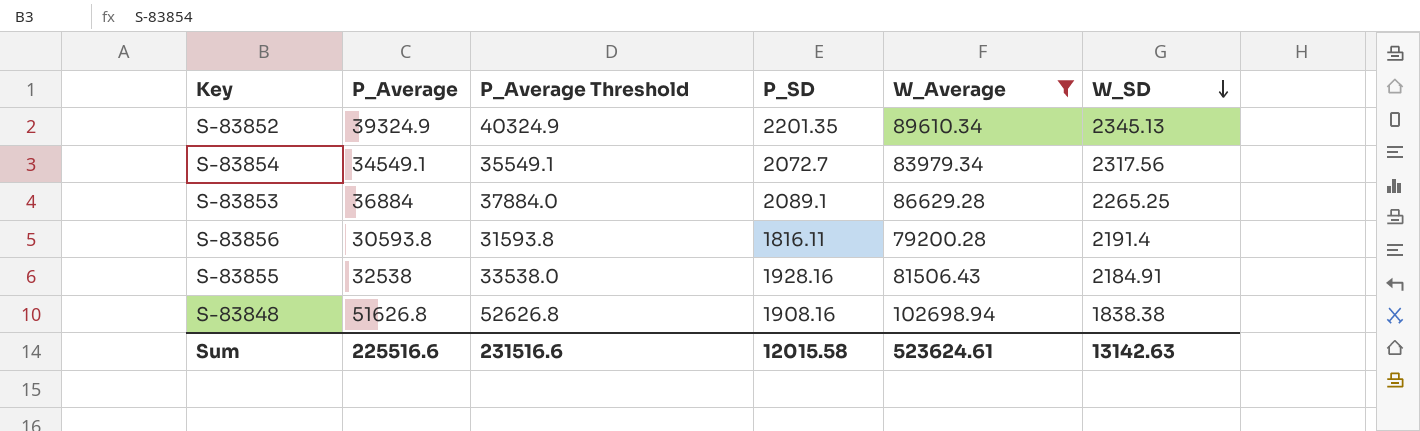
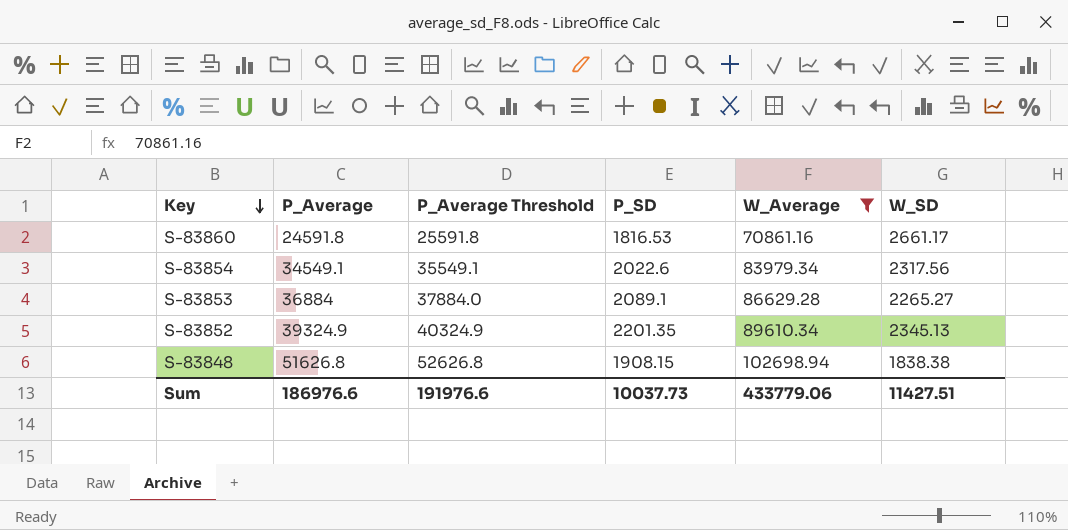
row order: W_SD descending -> Key descending
row S-83856: 30593.8 | 31593.8 | 1816.11 | 79200.28 | 2191.4 -> none
row S-83855: 32538 | 33538.0 | 1928.16 | 81506.43 | 2184.91 -> none
row S-83860: none -> 24591.8 | 25591.8 | 1816.53 | 70861.16 | 2661.17
S-83854 | P_SD: 2072.7 -> 2022.6
S-83853 | W_SD: 2265.25 -> 2265.27
S-83848 | P_SD: 1908.16 -> 1908.15
Sum | P_Average: 225516.6 -> 186976.6
Sum | P_Average Threshold: 231516.6 -> 191976.6
Sum | P_SD: 12015.58 -> 10037.73
Sum | W_Average: 523624.61 -> 433779.06
Sum | W_SD: 13142.63 -> 11427.51

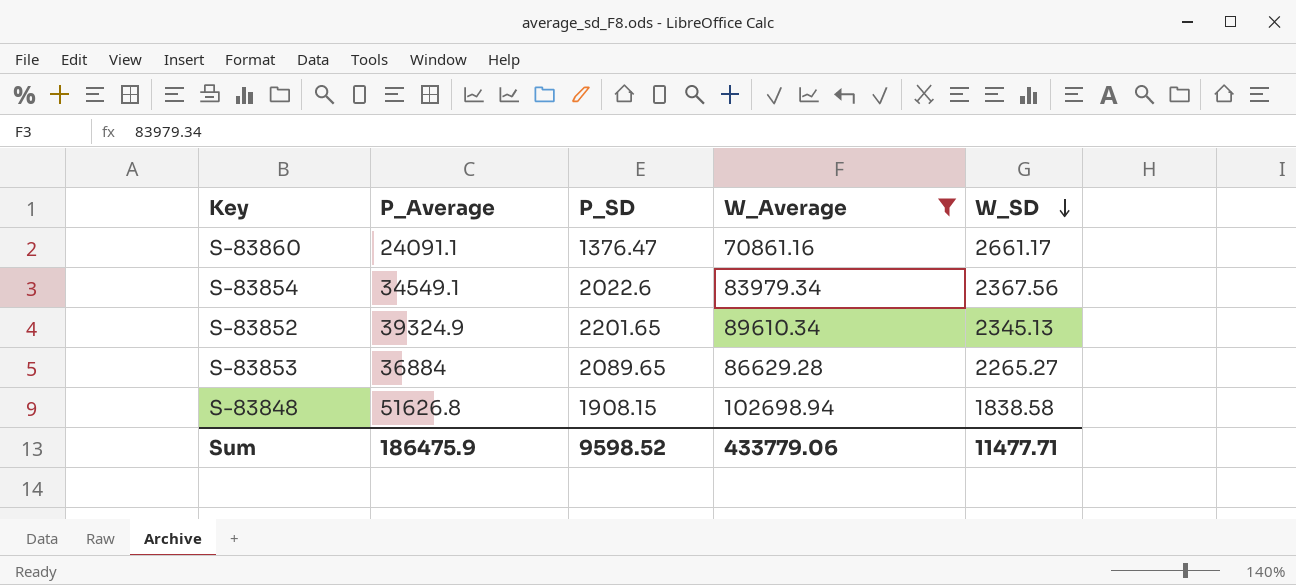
row order: Key descending -> W_SD descending
column P_Average Threshold | formula: [P_Average] + 1000 -> none
S-83860 | P_Average: 24591.8 -> 24091.1
S-83860 | P_SD: 1816.53 -> 1376.47
S-83854 | W_SD: 2317.56 -> 2367.56
S-83852 | P_SD: 2201.35 -> 2201.65
S-83853 | P_SD: 2089.1 -> 2089.65
S-83848 | W_SD: 1838.38 -> 1838.58
Sum | P_Average: 186976.6 -> 186475.9
Sum | P_SD: 10037.73 -> 9598.52
Sum | W_SD: 11427.51 -> 11477.71

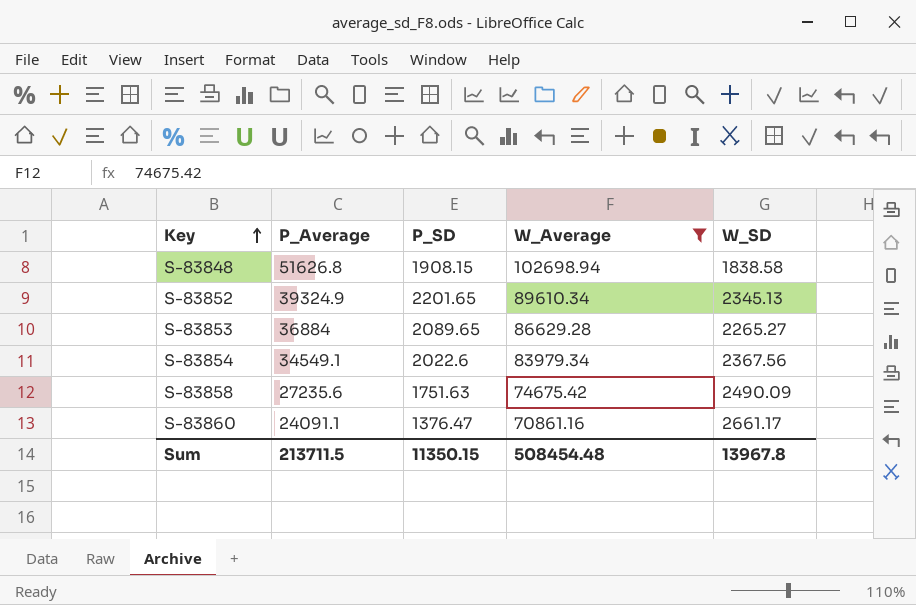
row order: W_SD descending -> Key ascending
row S-83858: none -> 27235.6 | 1751.63 | 74675.42 | 2490.09
Sum | P_Average: 186475.9 -> 213711.5
Sum | P_SD: 9598.52 -> 11350.15
Sum | W_Average: 433779.06 -> 508454.48
Sum | W_SD: 11477.71 -> 13967.8

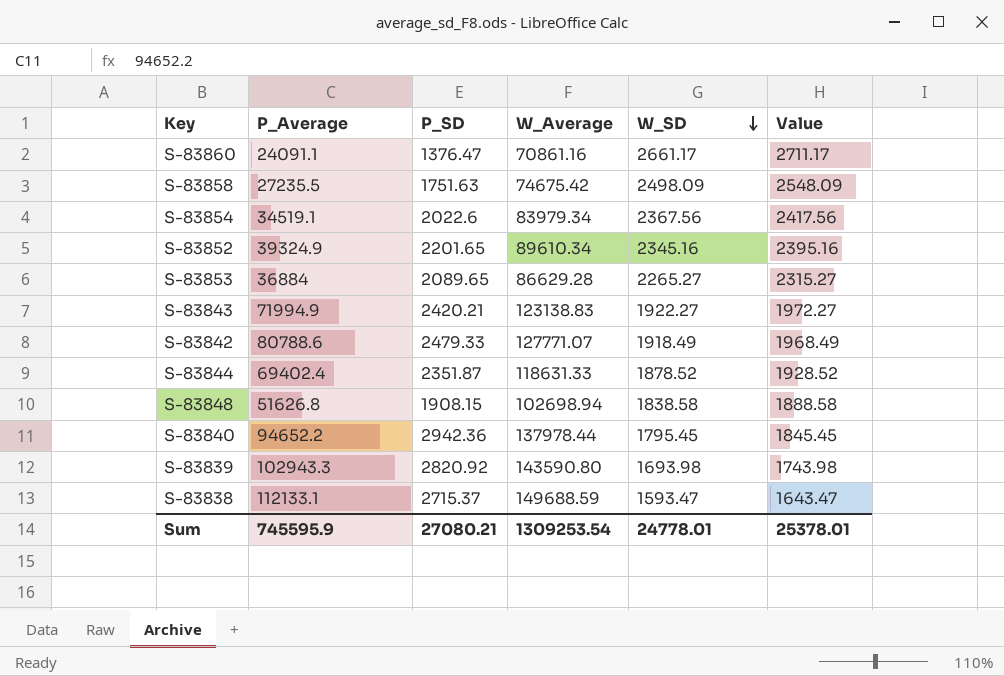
filter: W_Average <= 102698.94 -> none
row order: Key ascending -> W_SD descending
column Value | formula: none -> [W_SD] + 50
S-83858 | P_Average: 27235.6 -> 27235.5
S-83858 | W_SD: 2490.09 -> 2498.09
S-83854 | P_Average: 34549.1 -> 34519.1
S-83852 | W_SD: 2345.13 -> 2345.16
Sum | P_Average: 213711.5 -> 745595.9
Sum | P_SD: 11350.15 -> 27080.21
Sum | W_Average: 508454.48 -> 1309253.54
Sum | W_SD: 13967.8 -> 24778.01

